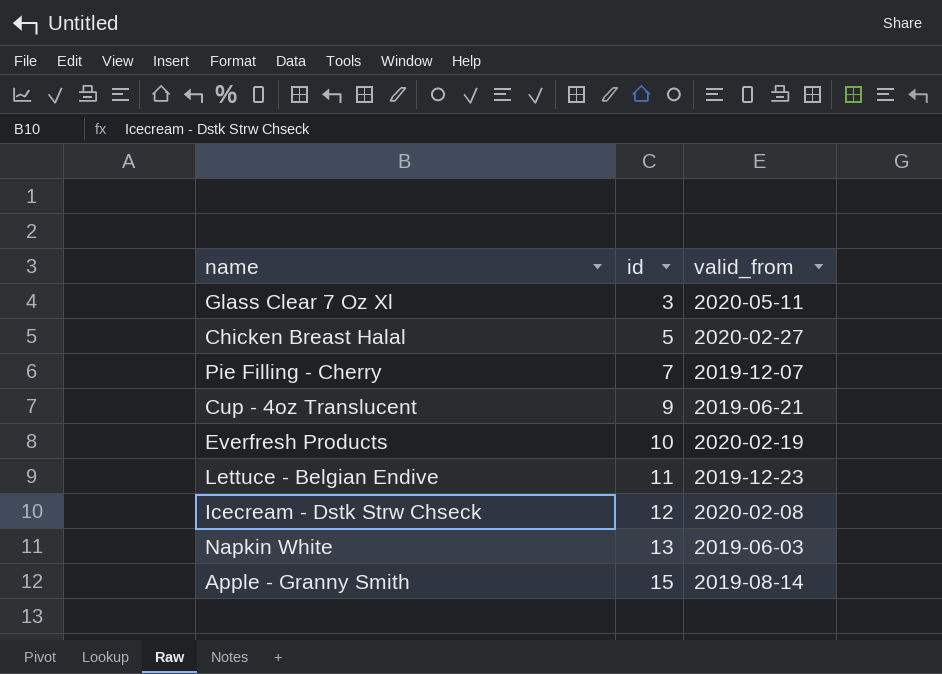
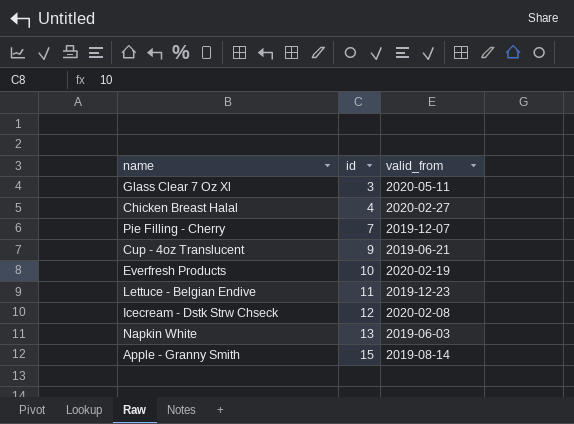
Chicken Breast Halal | id: 5 -> 4

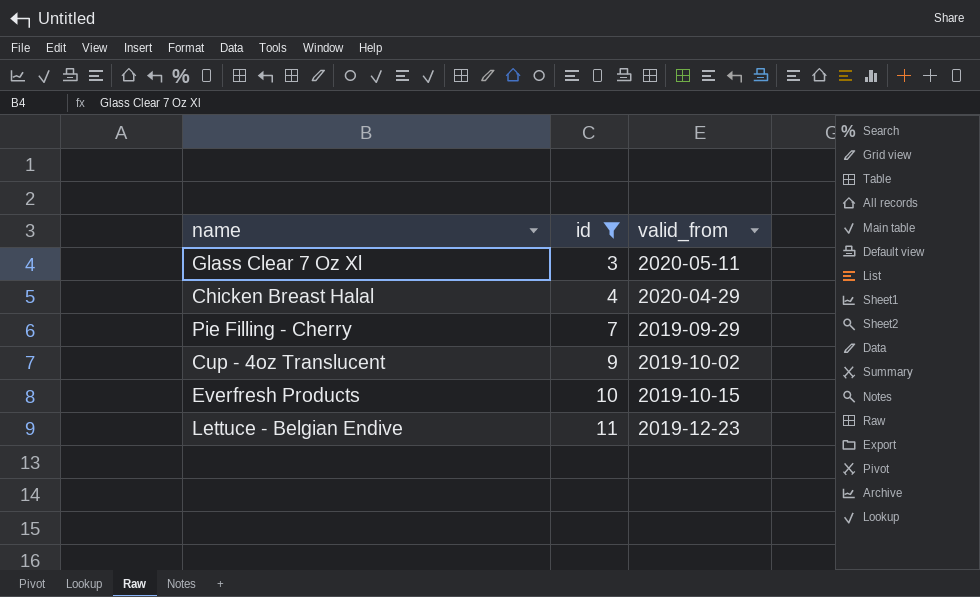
filter: none -> id <= 11
Chicken Breast Halal | valid_from: 2020-02-27 -> 2020-04-29
Pie Filling - Cherry | valid_from: 2019-12-07 -> 2019-09-29
Cup - 4oz Translucent | valid_from: 2019-06-21 -> 2019-10-02
Everfresh Products | valid_from: 2020-02-19 -> 2019-10-15

